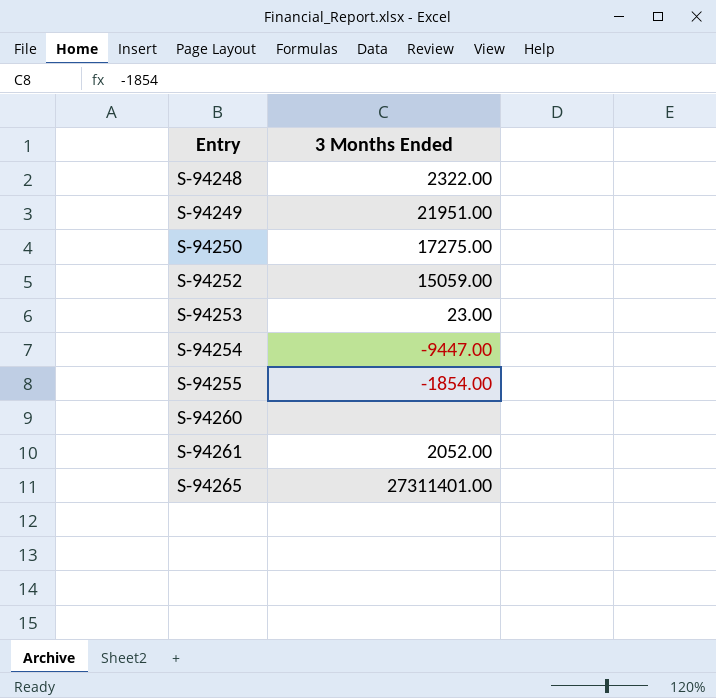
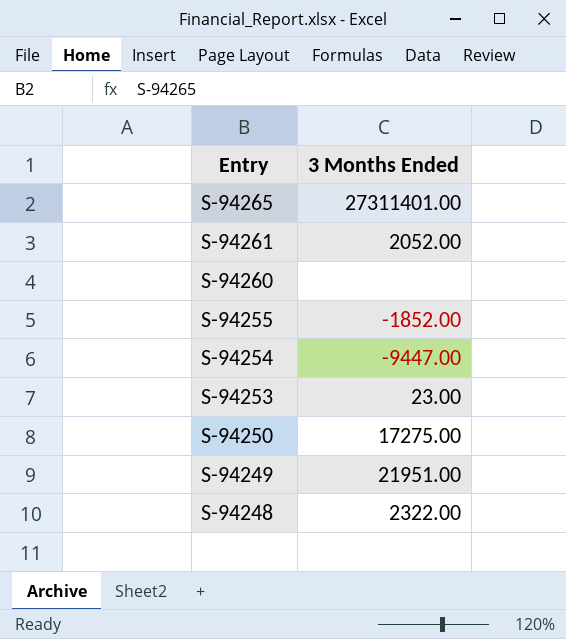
row order: Entry ascending -> Entry descending
row S-94252: 15059.00 -> none
S-94255 | 3 Months Ended: -1854.00 -> -1852.00

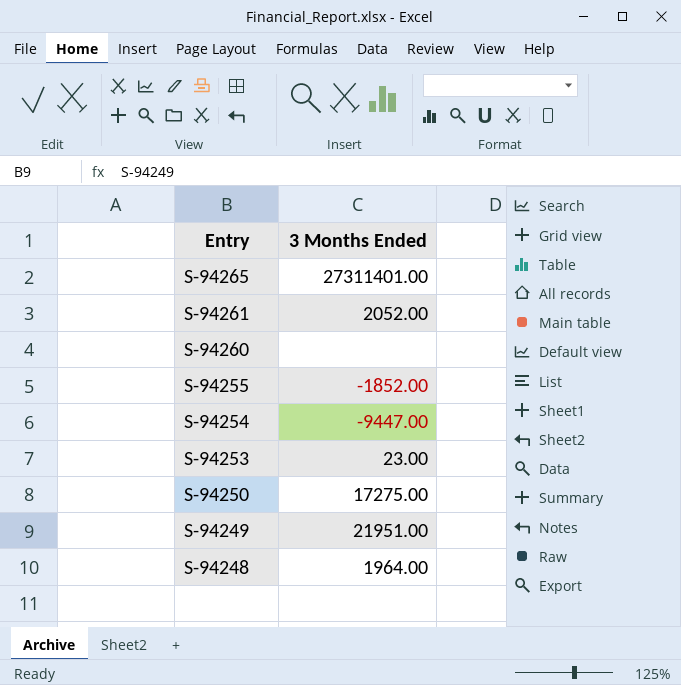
S-94248 | 3 Months Ended: 2322.00 -> 1964.00

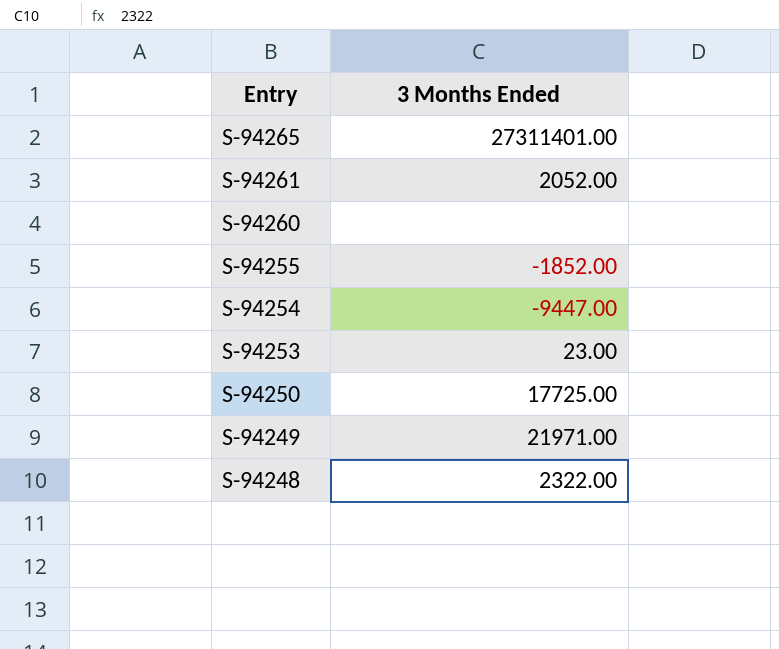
S-94250 | 3 Months Ended: 17275.00 -> 17725.00
S-94249 | 3 Months Ended: 21951.00 -> 21971.00
S-94248 | 3 Months Ended: 1964.00 -> 2322.00

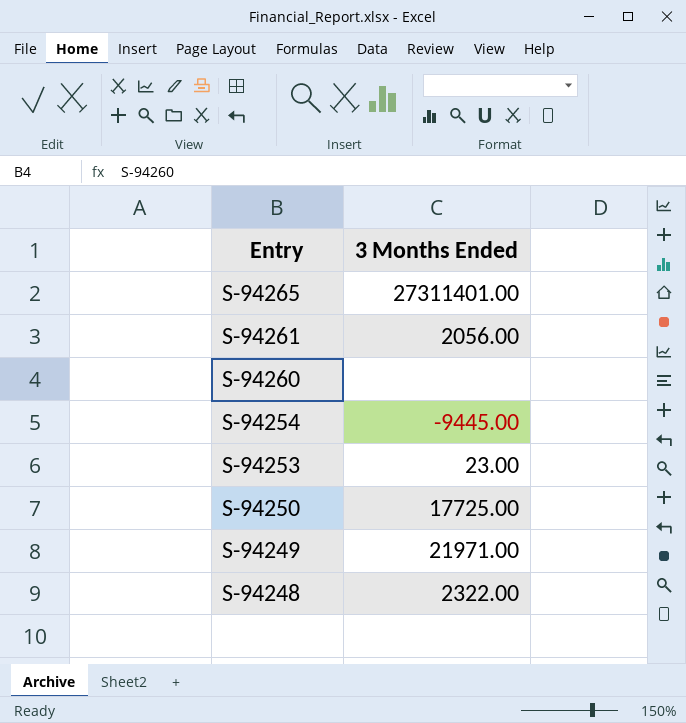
row S-94255: -1852.00 -> none
S-94261 | 3 Months Ended: 2052.00 -> 2056.00
S-94254 | 3 Months Ended: -9447.00 -> -9445.00

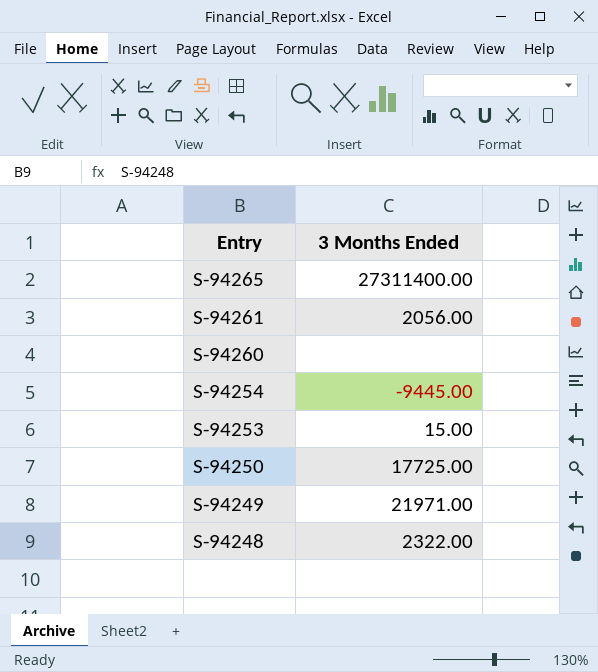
S-94265 | 3 Months Ended: 27311401.00 -> 27311400.00
S-94253 | 3 Months Ended: 23.00 -> 15.00

